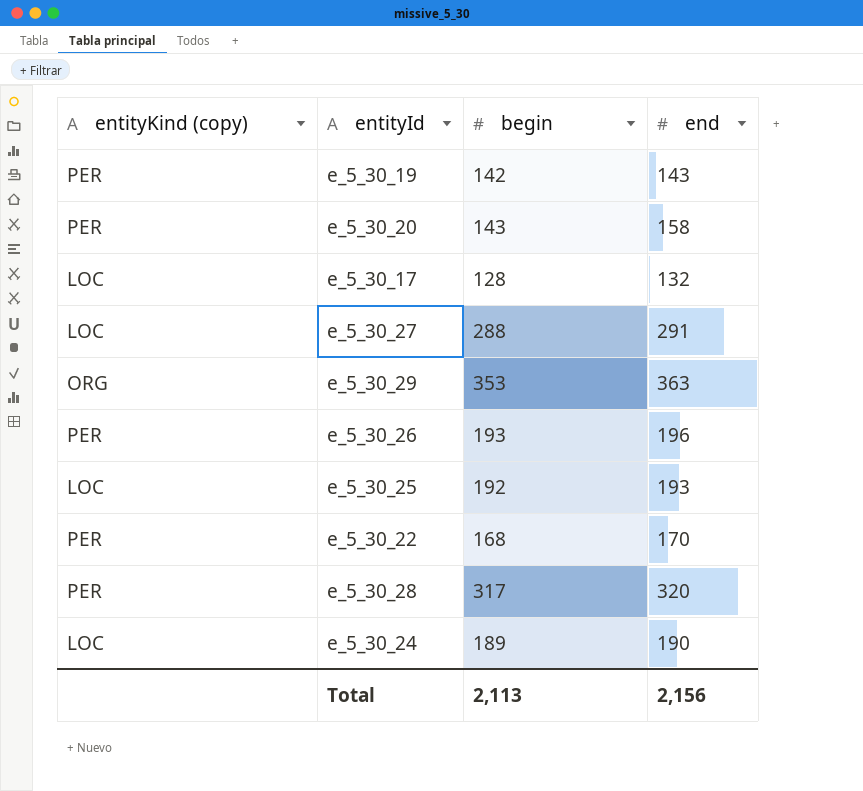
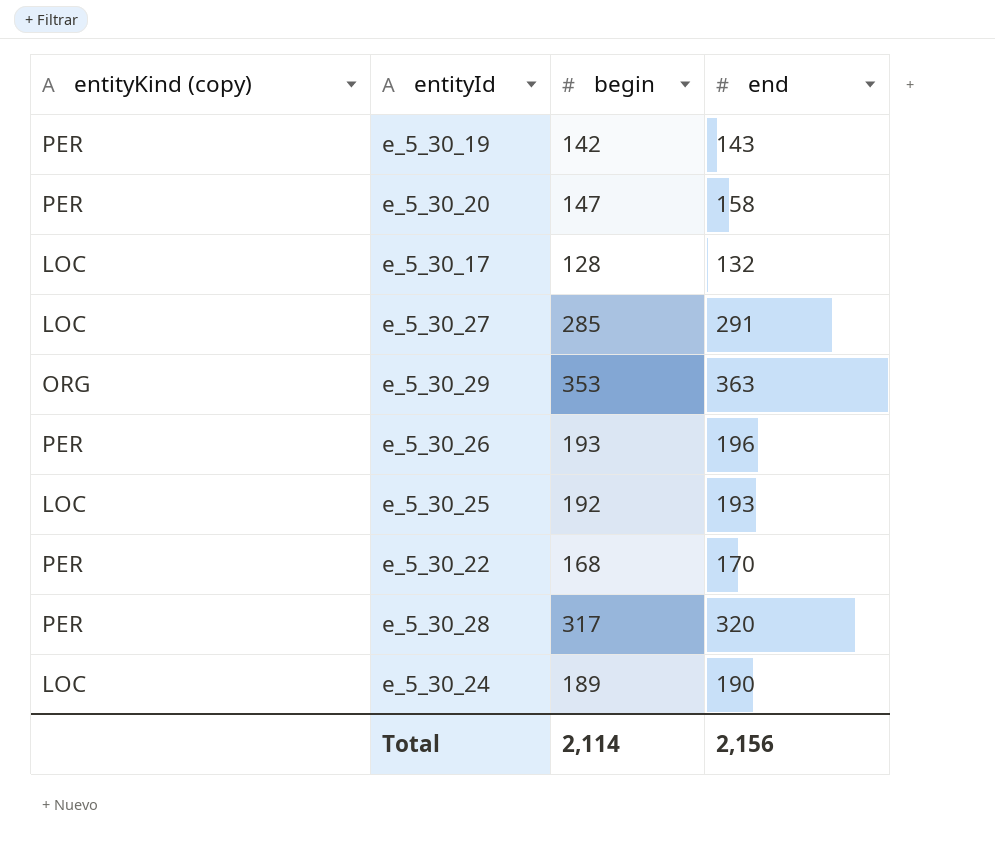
e_5_30_20 | begin: 143 -> 147
e_5_30_27 | begin: 288 -> 285
Total | begin: 2,113 -> 2,114

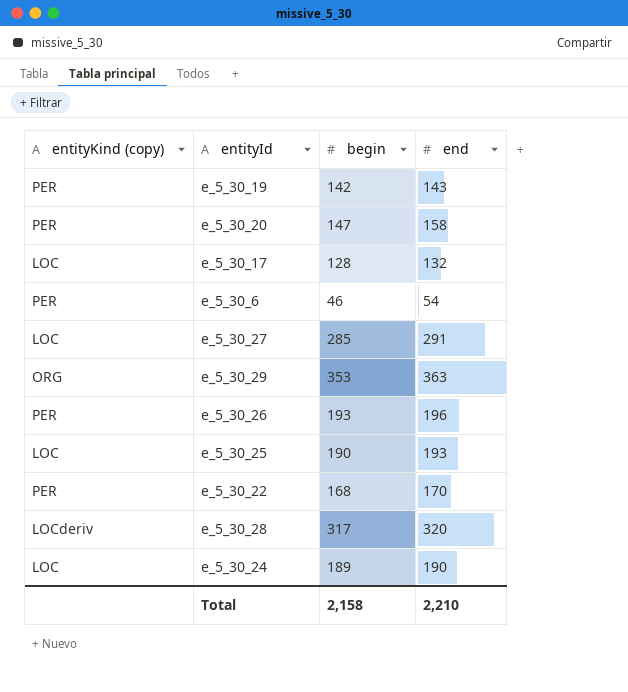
row e_5_30_6: none -> PER | 46 | 54
e_5_30_25 | begin: 192 -> 190
e_5_30_28 | entityKind (copy): PER -> LOCderiv
Total | begin: 2,114 -> 2,158
Total | end: 2,156 -> 2,210

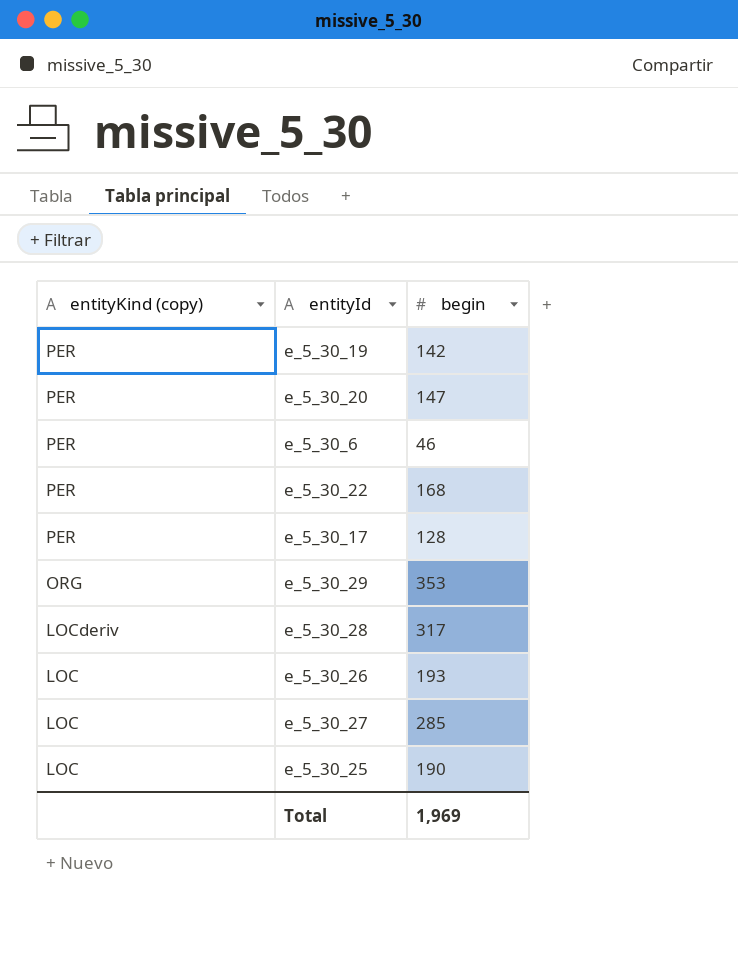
row order: none -> entityKind (copy) descending
column end | position: 4 -> none
row e_5_30_24: LOC | 189 | 190 -> none
e_5_30_17 | entityKind (copy): LOC -> PER
e_5_30_26 | entityKind (copy): PER -> LOC
Total | begin: 2,158 -> 1,969

